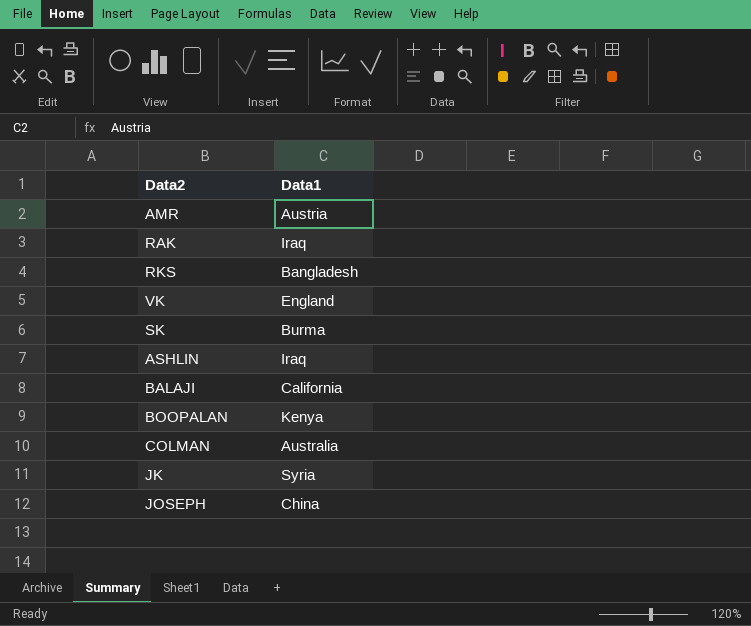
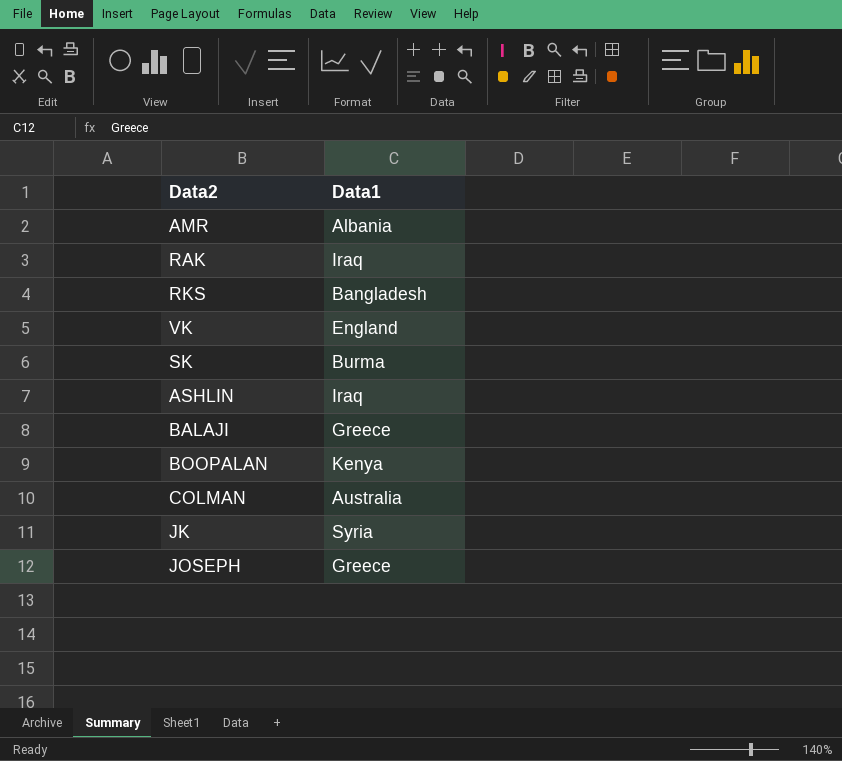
AMR | Data1: Austria -> Albania
BALAJI | Data1: California -> Greece
JOSEPH | Data1: China -> Greece

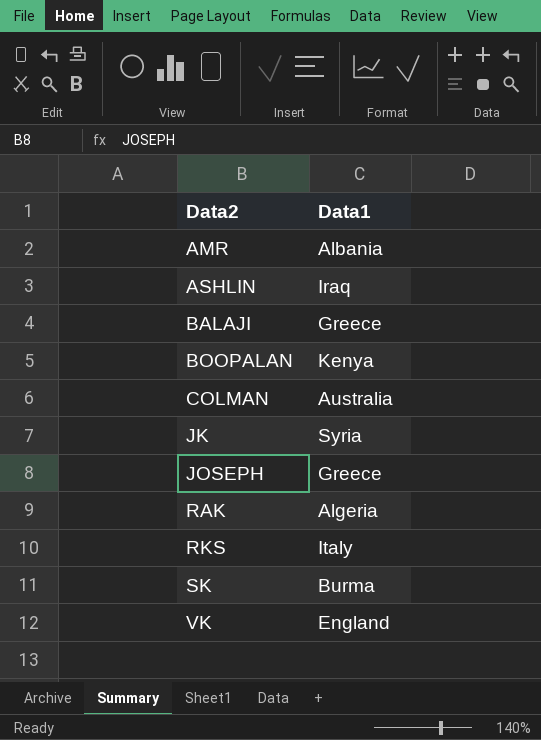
row order: none -> Data2 ascending
RAK | Data1: Iraq -> Algeria
RKS | Data1: Bangladesh -> Italy

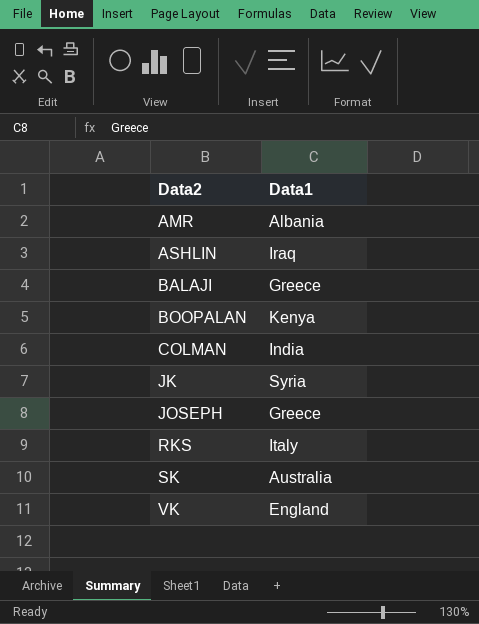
row RAK: Algeria -> none
COLMAN | Data1: Australia -> India
SK | Data1: Burma -> Australia

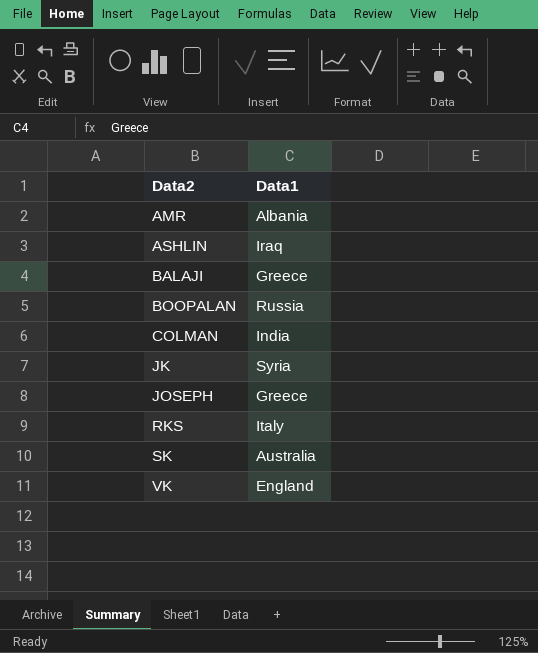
BOOPALAN | Data1: Kenya -> Russia

